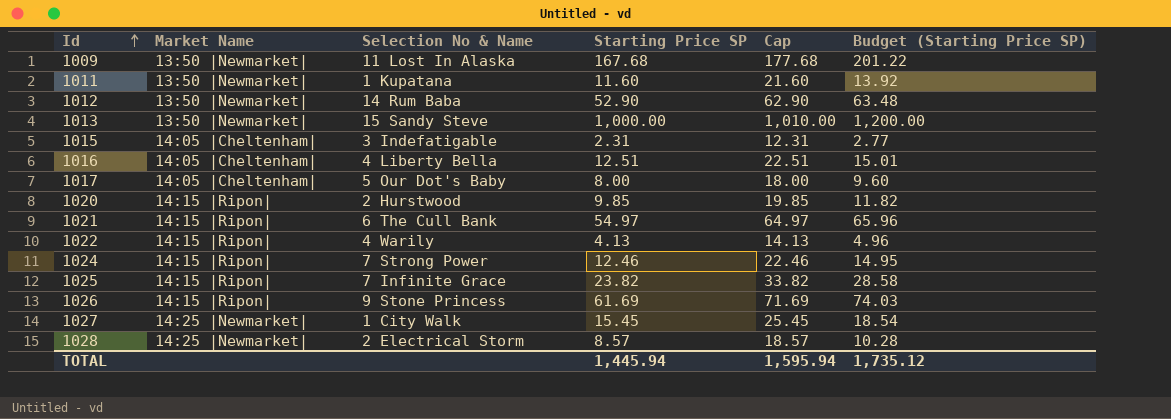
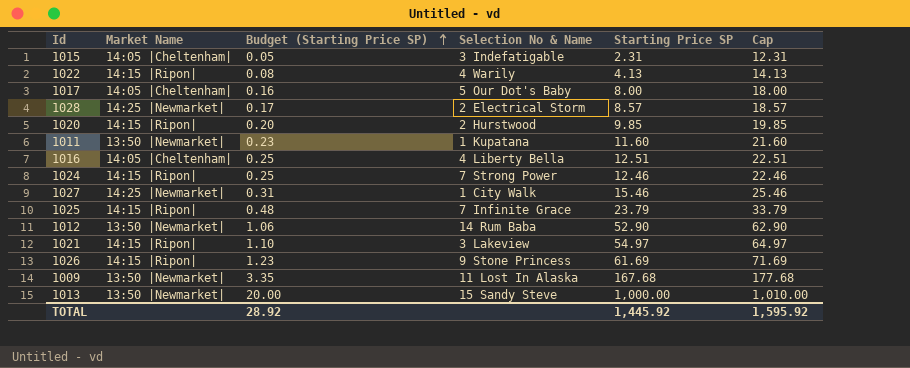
row order: Id ascending -> Budget (Starting Price SP) ascending
column Budget (Starting Price SP) | formula: [Starting Price SP] * 1.2 -> [Starting Price SP] * 0.02
column Budget (Starting Price SP) | position: 6 -> 3
1027 | Starting Price SP: 15.45 -> 15.46
1027 | Cap: 25.45 -> 25.46
1025 | Starting Price SP: 23.82 -> 23.79
1025 | Cap: 33.82 -> 33.79
1021 | Selection No & Name: 6 The Cull Bank -> 3 Lakeview
TOTAL | Budget (Starting Price SP): 1,735.12 -> 28.92
TOTAL | Starting Price SP: 1,445.94 -> 1,445.92
TOTAL | Cap: 1,595.94 -> 1,595.92

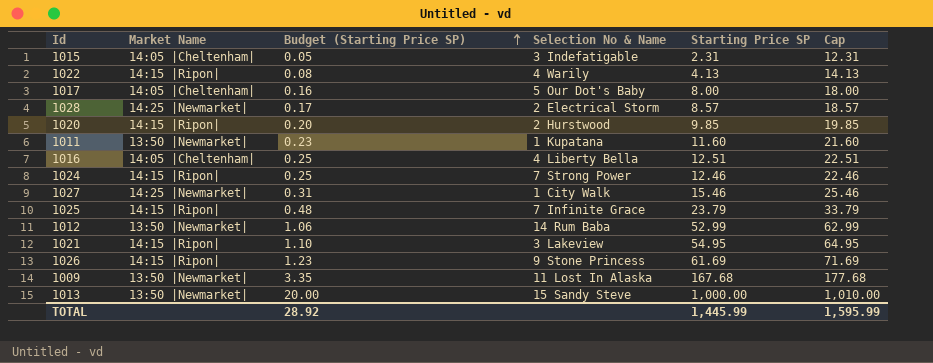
1012 | Starting Price SP: 52.90 -> 52.99
1012 | Cap: 62.90 -> 62.99
1021 | Starting Price SP: 54.97 -> 54.95
1021 | Cap: 64.97 -> 64.95
TOTAL | Starting Price SP: 1,445.92 -> 1,445.99
TOTAL | Cap: 1,595.92 -> 1,595.99

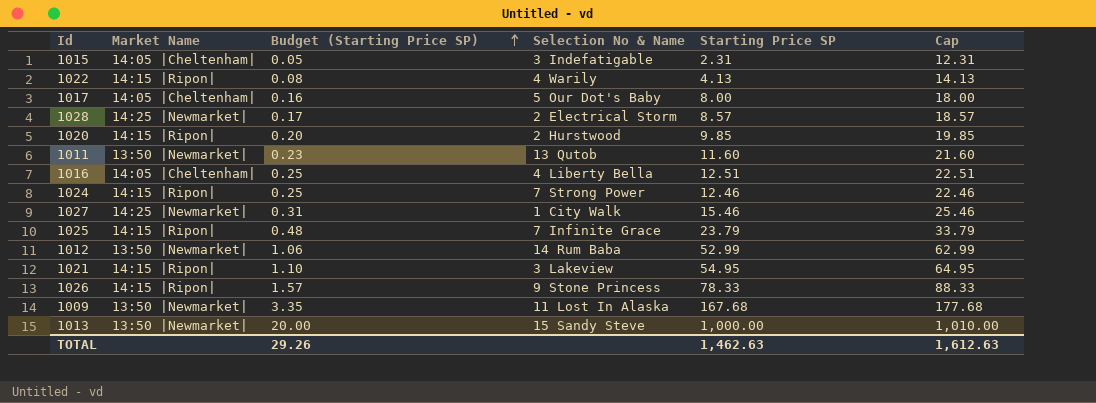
1011 | Selection No & Name: 1 Kupatana -> 13 Qutob
1026 | Budget (Starting Price SP): 1.23 -> 1.57
1026 | Starting Price SP: 61.69 -> 78.33
1026 | Cap: 71.69 -> 88.33
TOTAL | Budget (Starting Price SP): 28.92 -> 29.26
TOTAL | Starting Price SP: 1,445.99 -> 1,462.63
TOTAL | Cap: 1,595.99 -> 1,612.63

